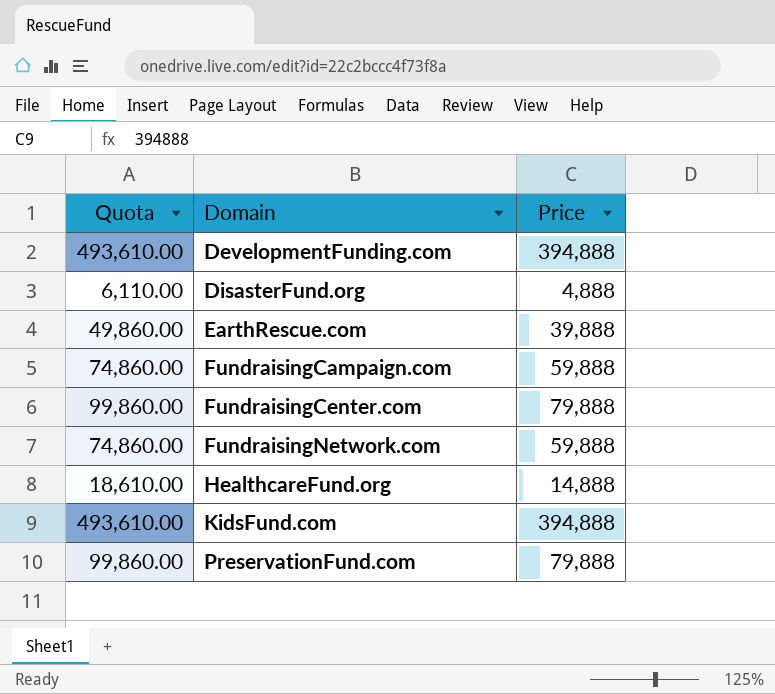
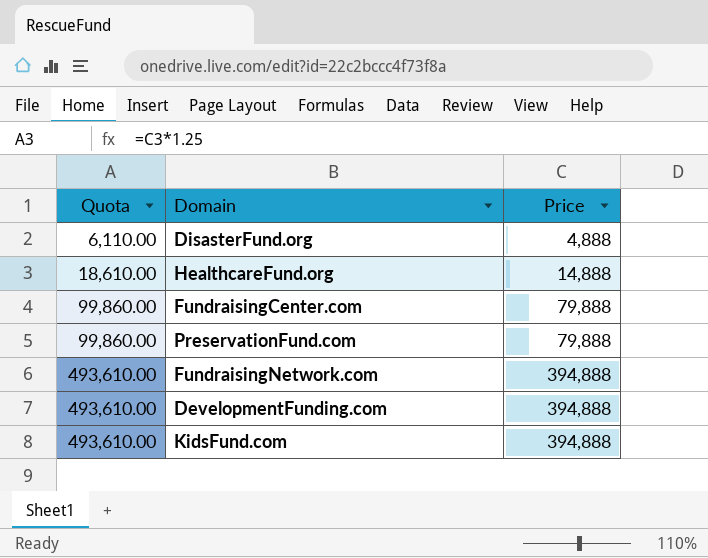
row order: Domain ascending -> Quota ascending
row EarthRescue.com: 49,860.00 | 39,888 -> none
row FundraisingCampaign.com: 74,860.00 | 59,888 -> none
FundraisingNetwork.com | Quota: 74,860.00 -> 493,610.00
FundraisingNetwork.com | Price: 59,888 -> 394,888

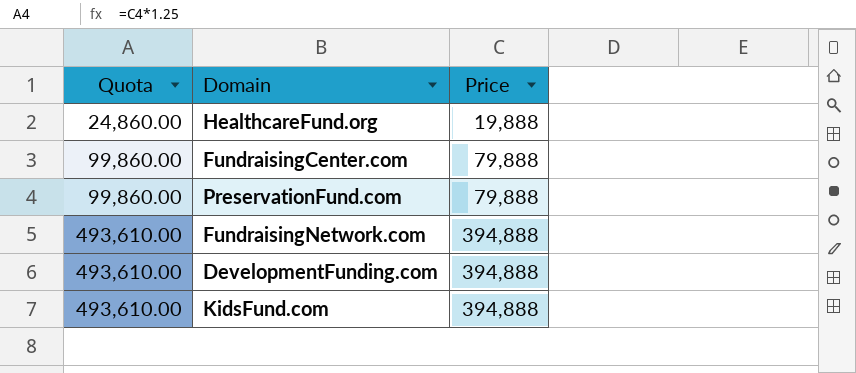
row DisasterFund.org: 6,110.00 | 4,888 -> none
HealthcareFund.org | Quota: 18,610.00 -> 24,860.00
HealthcareFund.org | Price: 14,888 -> 19,888

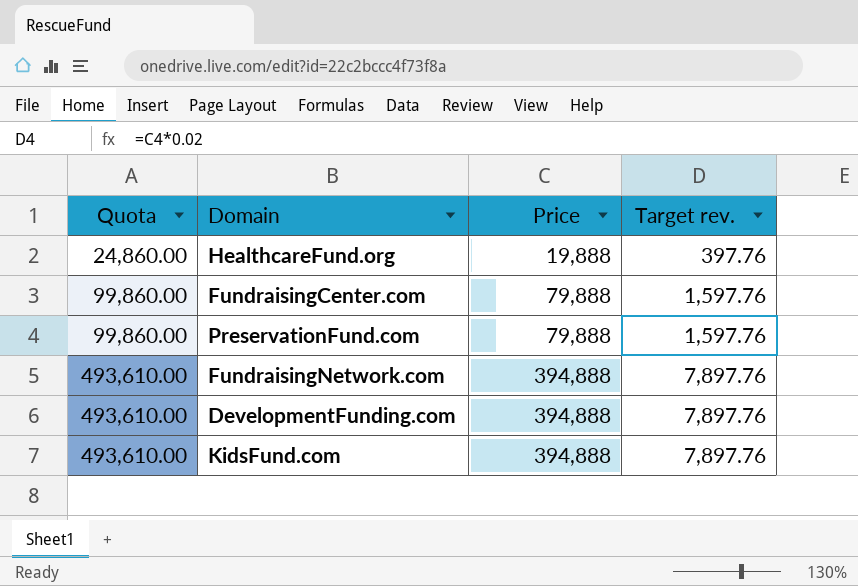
column Target rev. | formula: none -> [Price] * 0.02

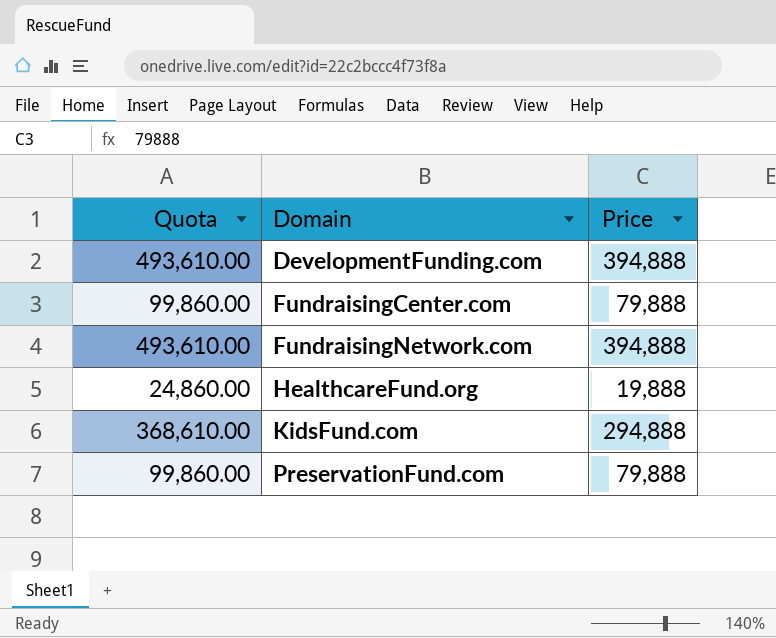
row order: Quota ascending -> Domain ascending
column Target rev. | formula: [Price] * 0.02 -> none
KidsFund.com | Quota: 493,610.00 -> 368,610.00
KidsFund.com | Price: 394,888 -> 294,888

